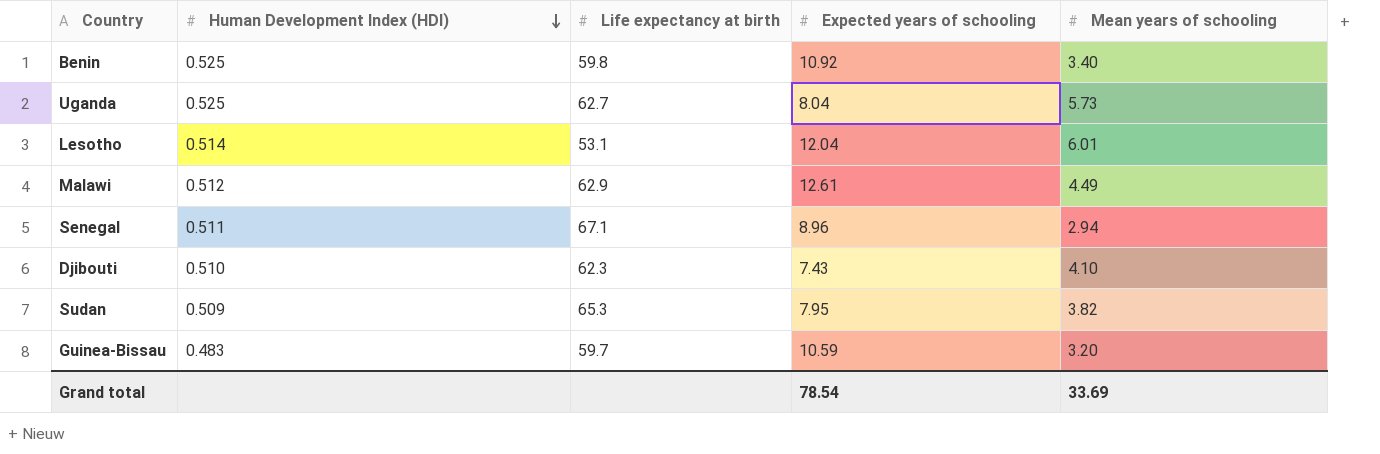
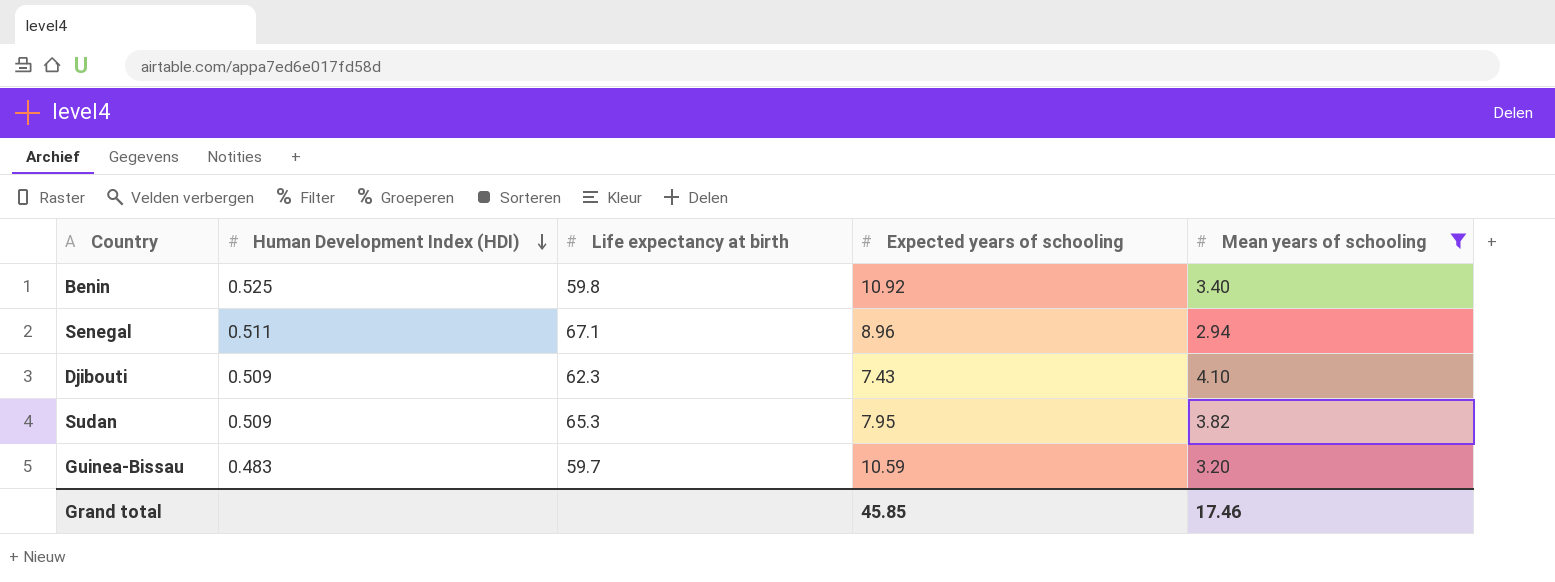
filter: none -> Mean years of schooling <= 4.10
Djibouti | Human Development Index (HDI): 0.510 -> 0.509
Grand total | Expected years of schooling: 78.54 -> 45.85
Grand total | Mean years of schooling: 33.69 -> 17.46

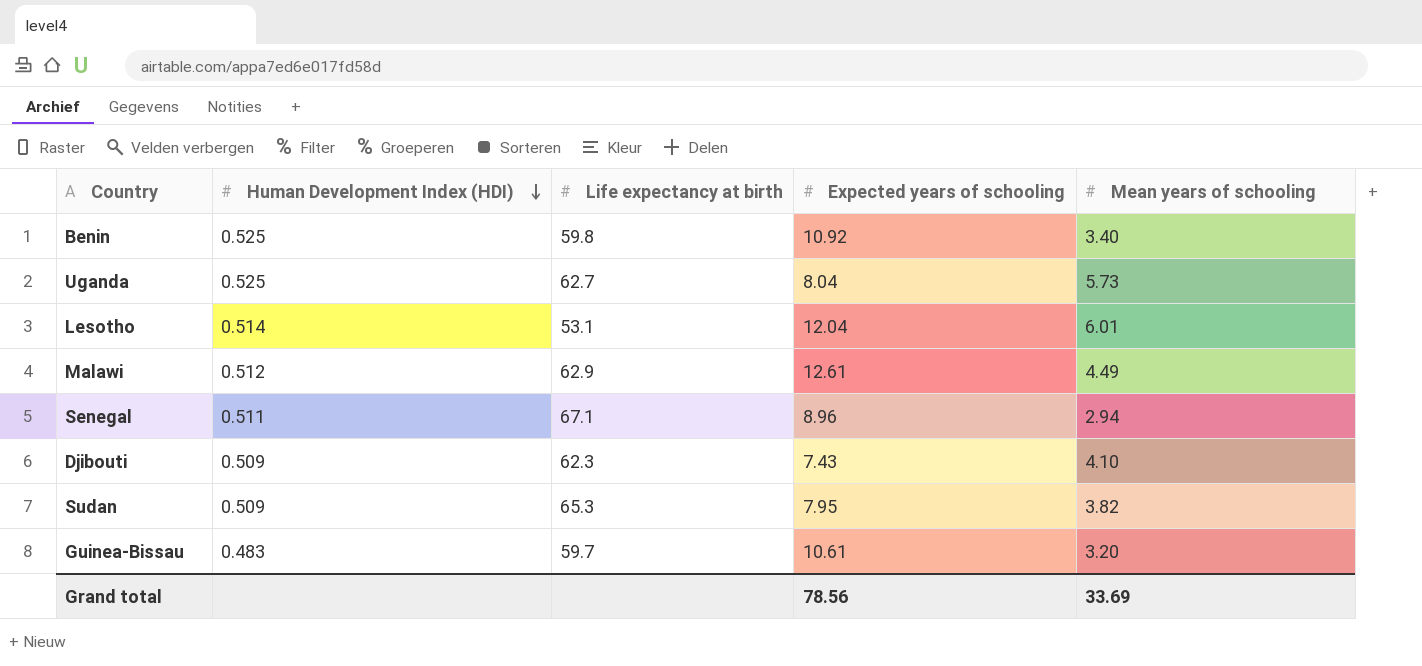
filter: Mean years of schooling <= 4.10 -> none
Guinea-Bissau | Expected years of schooling: 10.59 -> 10.61
Grand total | Expected years of schooling: 45.85 -> 78.56
Grand total | Mean years of schooling: 17.46 -> 33.69

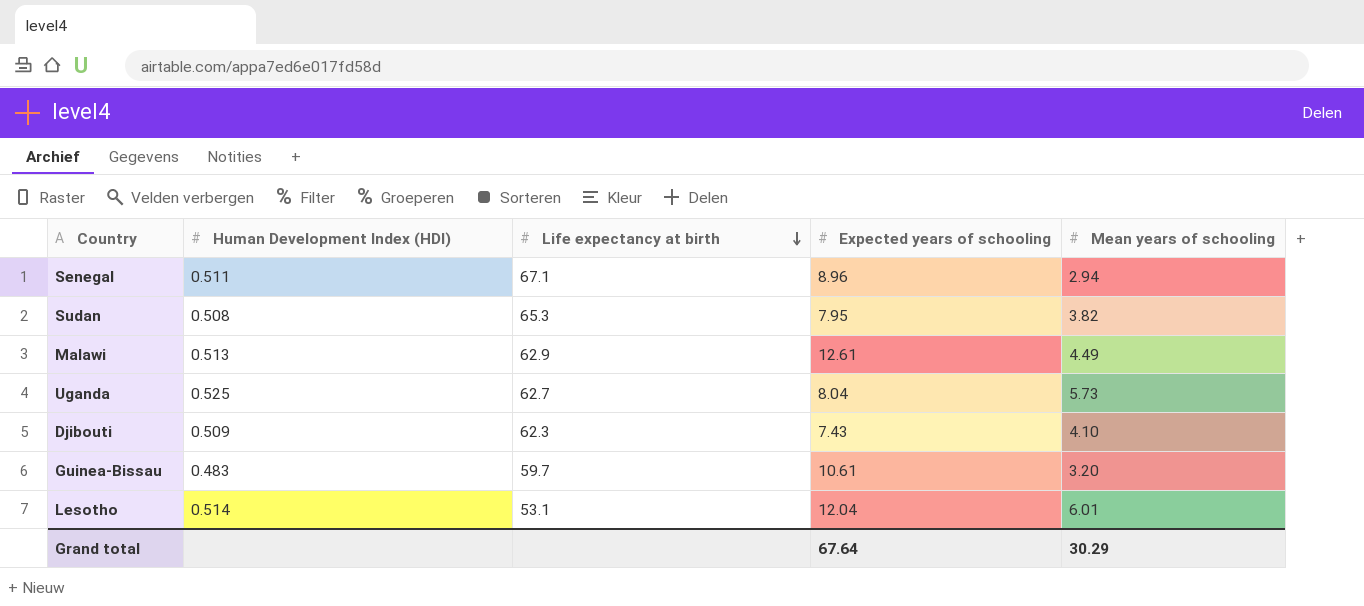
row order: Human Development Index (HDI) descending -> Life expectancy at birth descending
row Benin: 0.525 | 59.8 | 10.92 | 3.40 -> none
Sudan | Human Development Index (HDI): 0.509 -> 0.508
Malawi | Human Development Index (HDI): 0.512 -> 0.513
Grand total | Expected years of schooling: 78.56 -> 67.64
Grand total | Mean years of schooling: 33.69 -> 30.29

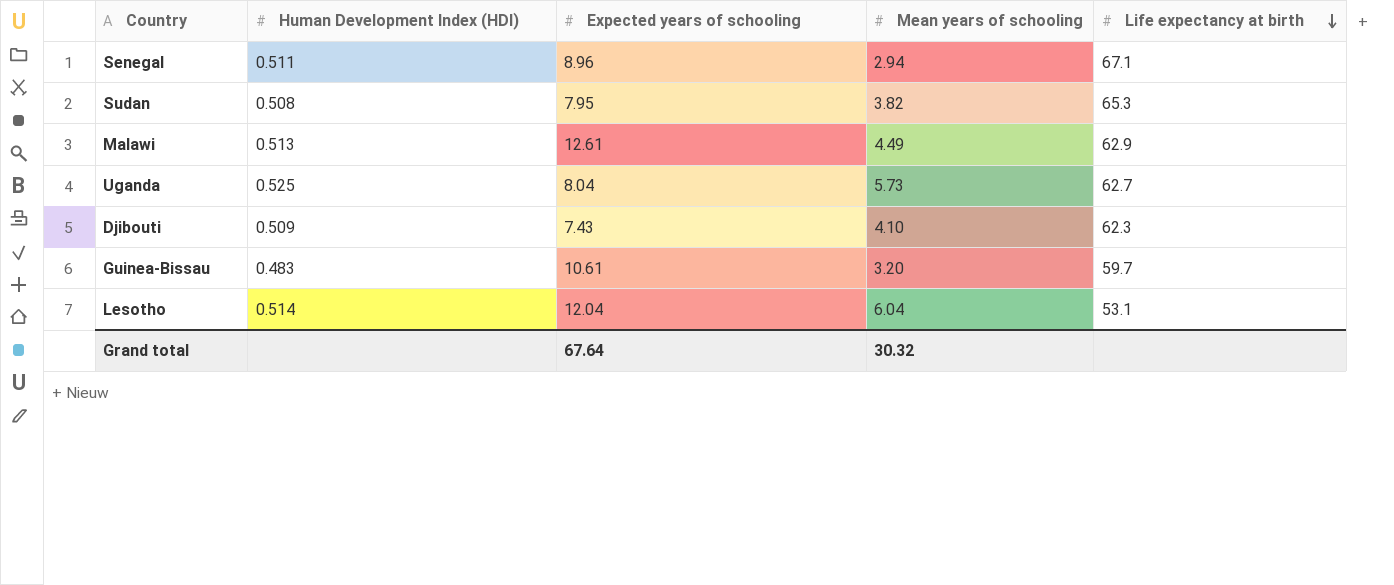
column Life expectancy at birth | position: 3 -> 5
Lesotho | Mean years of schooling: 6.01 -> 6.04
Grand total | Mean years of schooling: 30.29 -> 30.32

